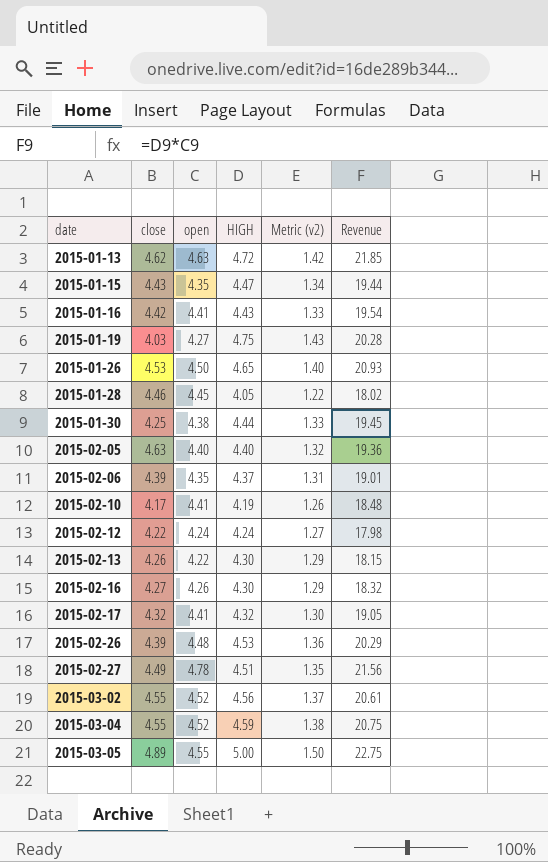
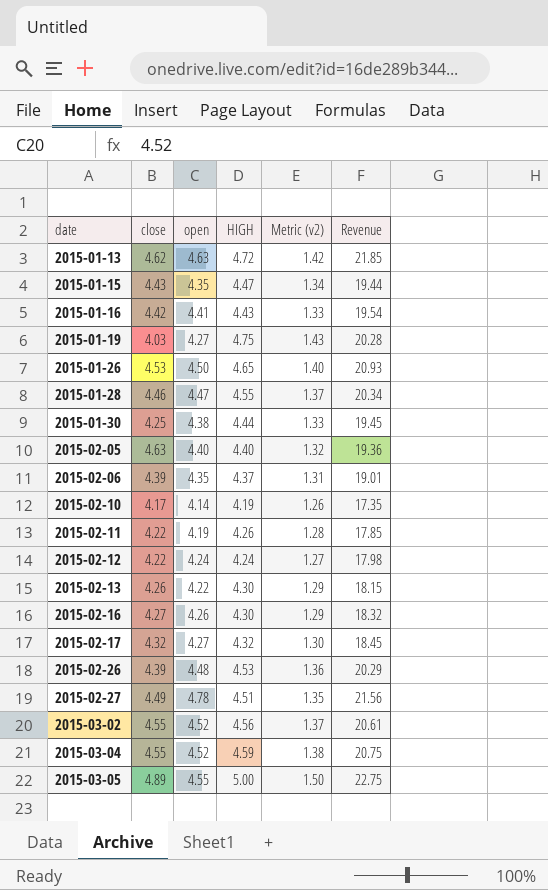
2015-01-28 | open: 4.45 -> 4.47
2015-01-28 | HIGH: 4.05 -> 4.55
2015-01-28 | Metric (v2): 1.22 -> 1.37
2015-01-28 | Revenue: 18.02 -> 20.34
2015-02-10 | open: 4.41 -> 4.14
2015-02-10 | Revenue: 18.48 -> 17.35
row 2015-02-11: none -> 4.22 | 4.19 | 4.26 | 1.28 | 17.85
2015-02-17 | open: 4.41 -> 4.27
2015-02-17 | Revenue: 19.05 -> 18.45

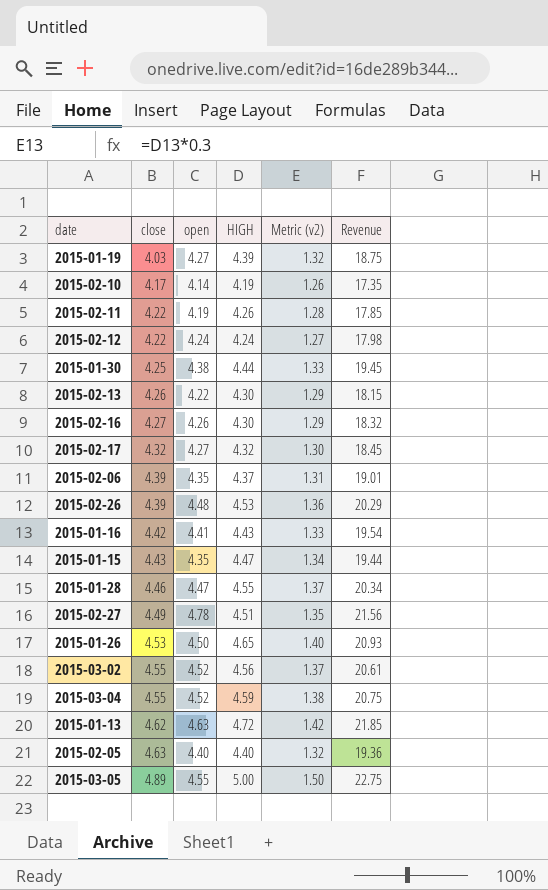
row order: date ascending -> close ascending
2015-01-19 | HIGH: 4.75 -> 4.39
2015-01-19 | Metric (v2): 1.43 -> 1.32
2015-01-19 | Revenue: 20.28 -> 18.75

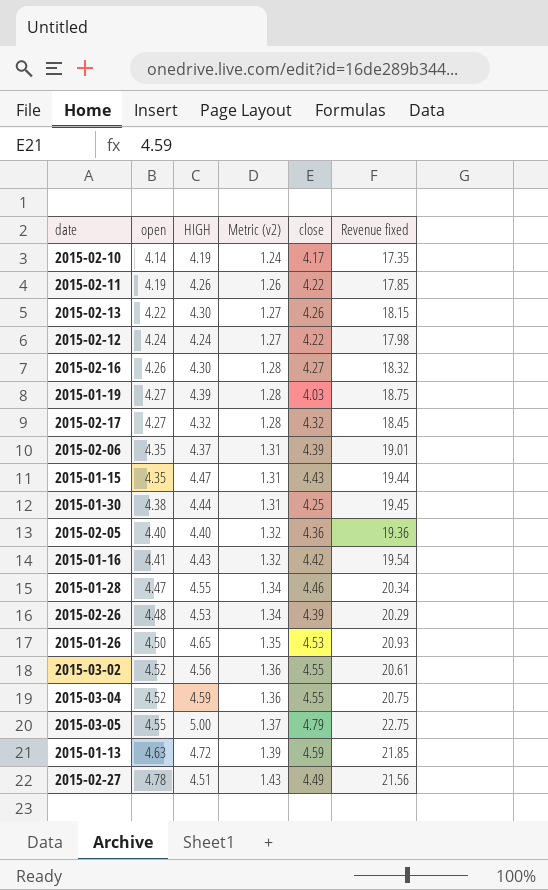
row order: close ascending -> open ascending
column Metric (v2) | formula: [HIGH] * 0.3 -> [open] * 0.3
column close | position: 2 -> 5
column name: Revenue -> Revenue fixed
2015-02-05 | close: 4.63 -> 4.36
2015-03-05 | close: 4.89 -> 4.79
2015-01-13 | close: 4.62 -> 4.59

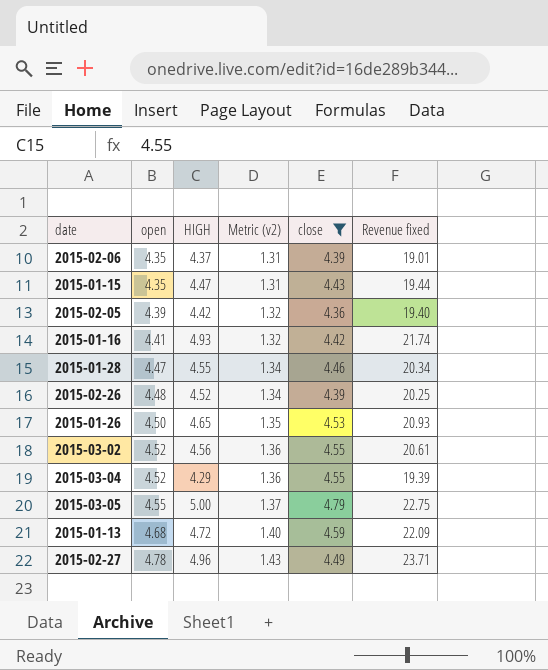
filter: none -> close >= 4.36
2015-02-05 | open: 4.40 -> 4.39
2015-02-05 | HIGH: 4.40 -> 4.42
2015-02-05 | Revenue fixed: 19.36 -> 19.40
2015-01-16 | HIGH: 4.43 -> 4.93
2015-01-16 | Revenue fixed: 19.54 -> 21.74
2015-02-26 | HIGH: 4.53 -> 4.52
2015-02-26 | Revenue fixed: 20.29 -> 20.25
2015-03-04 | HIGH: 4.59 -> 4.29
2015-03-04 | Revenue fixed: 20.75 -> 19.39
2015-01-13 | open: 4.63 -> 4.68
2015-01-13 | Metric (v2): 1.39 -> 1.40
2015-01-13 | Revenue fixed: 21.85 -> 22.09
2015-02-27 | HIGH: 4.51 -> 4.96
2015-02-27 | Revenue fixed: 21.56 -> 23.71

